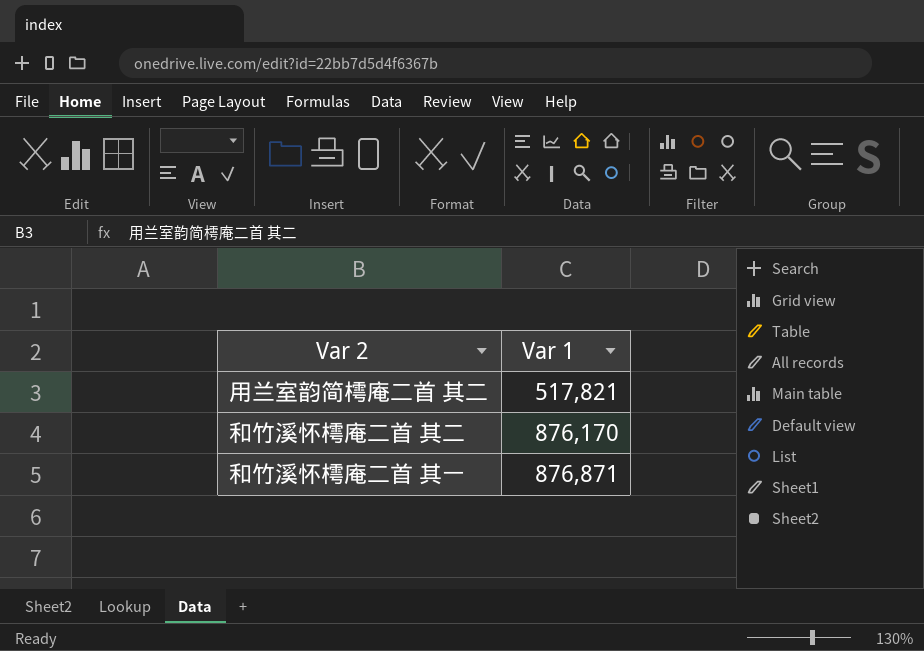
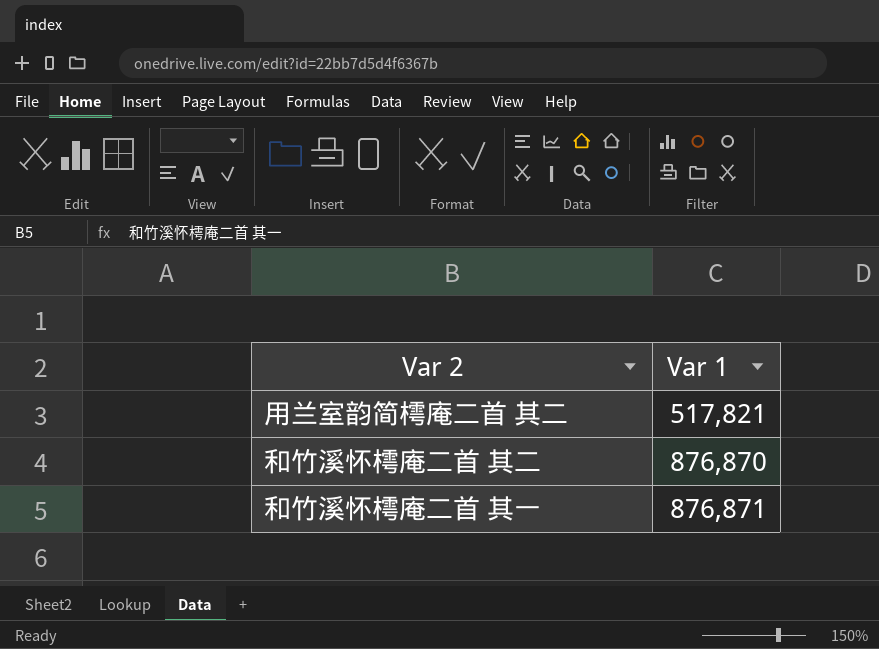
和竹溪怀樗庵二首 其二 | Var 1: 876,170 -> 876,870

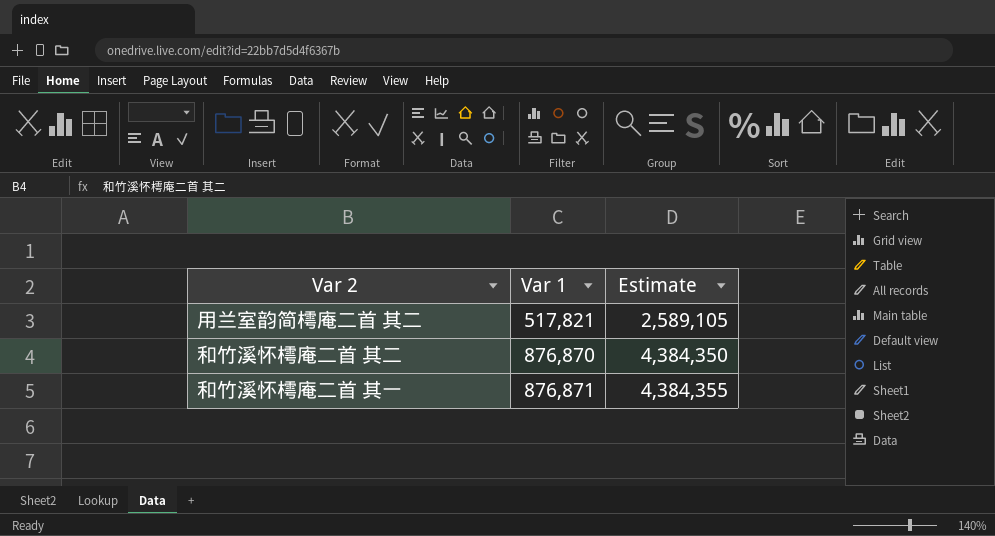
column Estimate | formula: none -> [Var 1] * 5

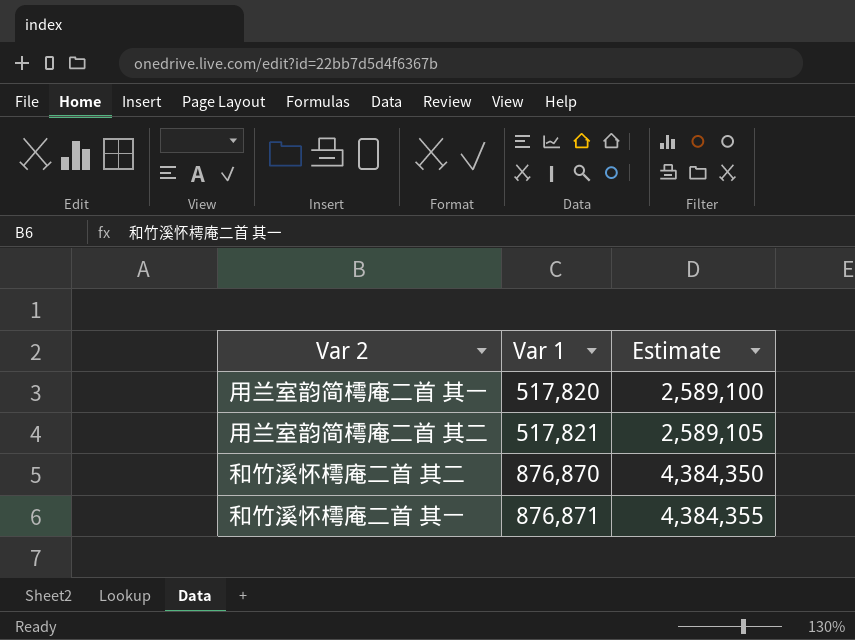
row 用兰室韵简樗庵二首 其一: none -> 517,820 | 2,589,100

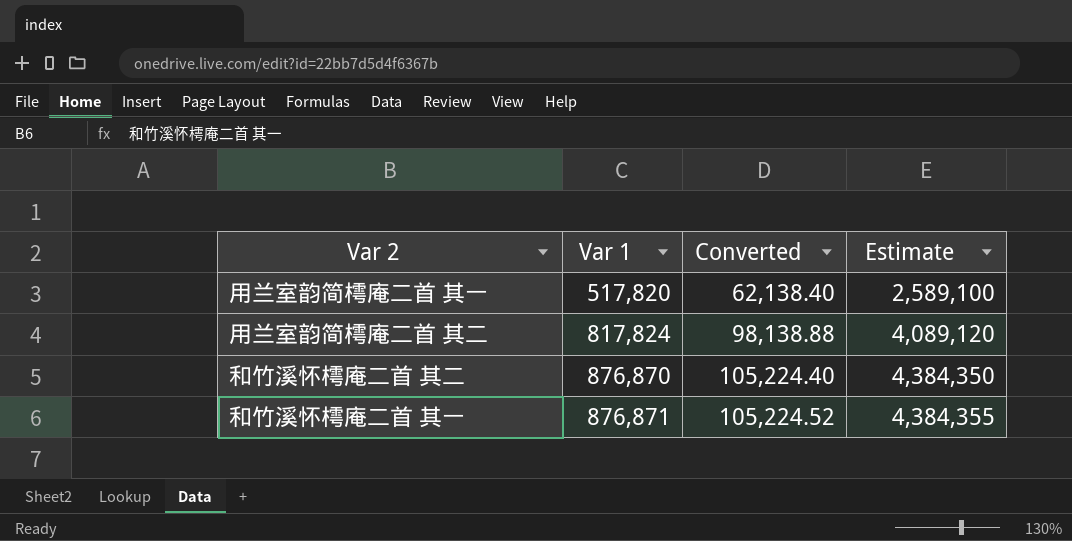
column Converted | formula: none -> [Var 1] * 0.12
用兰室韵简樗庵二首 其二 | Var 1: 517,821 -> 817,824
用兰室韵简樗庵二首 其二 | Estimate: 2,589,105 -> 4,089,120

